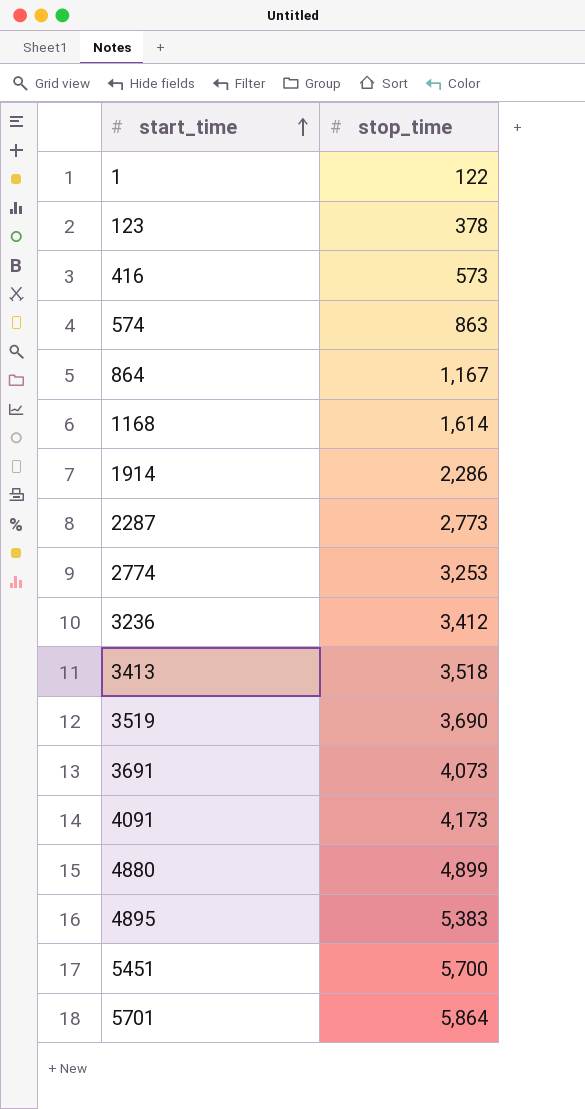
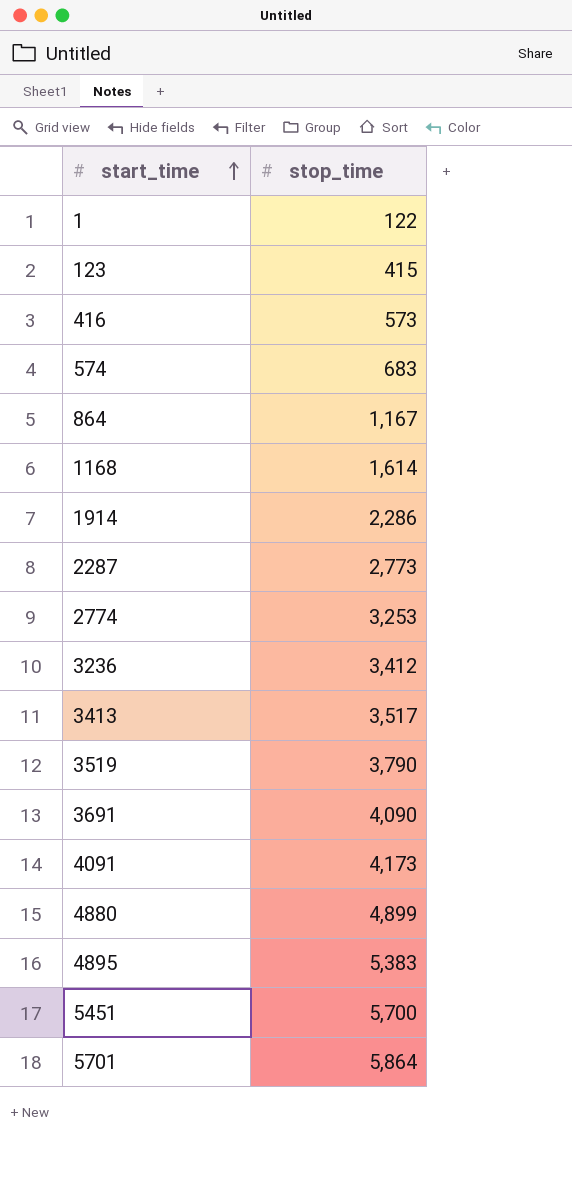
123 | stop_time: 378 -> 415
574 | stop_time: 863 -> 683
3413 | stop_time: 3,518 -> 3,517
3519 | stop_time: 3,690 -> 3,790
3691 | stop_time: 4,073 -> 4,090

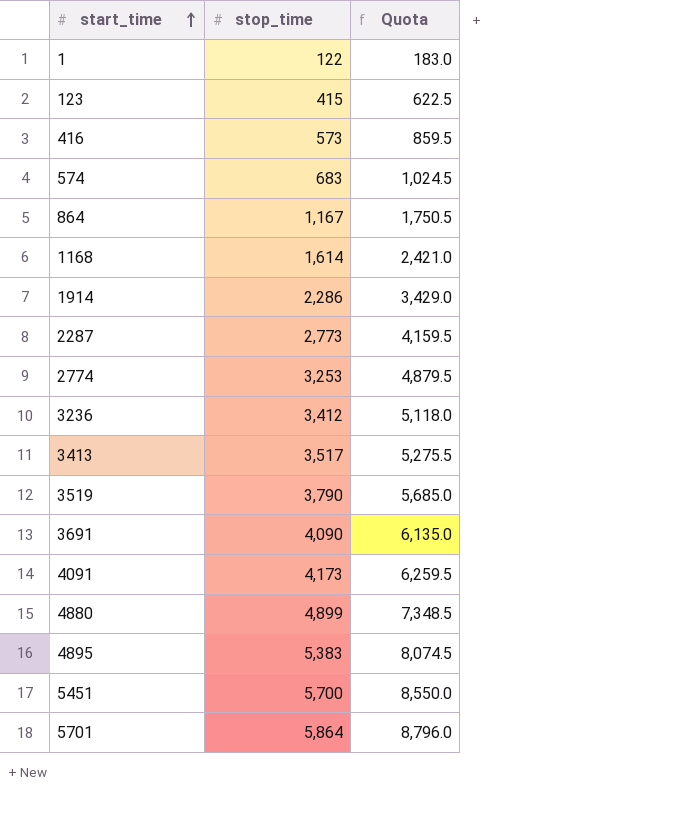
column Quota | formula: none -> [stop_time] * 1.5

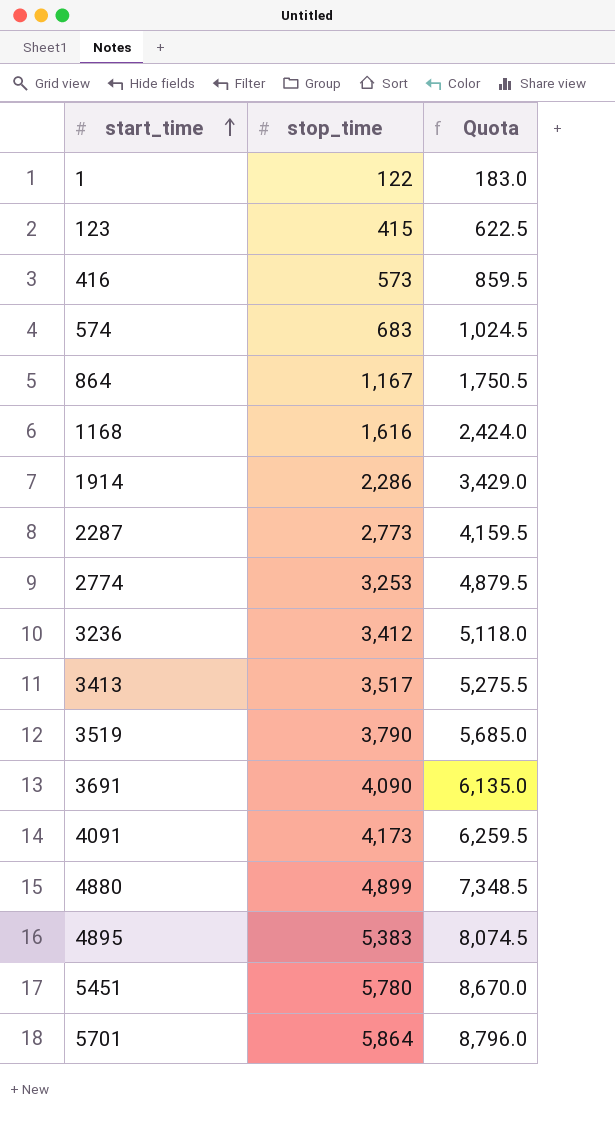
1168 | stop_time: 1,614 -> 1,616
1168 | Quota: 2,421.0 -> 2,424.0
5451 | stop_time: 5,700 -> 5,780
5451 | Quota: 8,550.0 -> 8,670.0

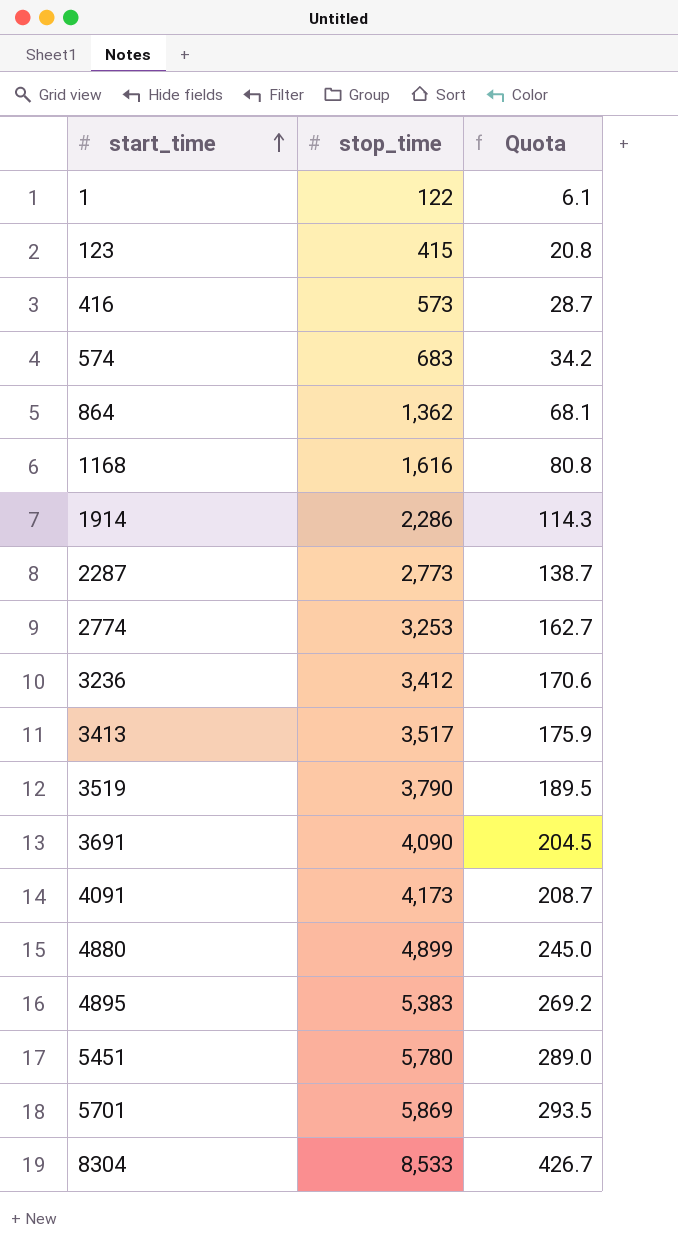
column Quota | formula: [stop_time] * 1.5 -> [stop_time] * 0.05
864 | stop_time: 1,167 -> 1,362
5701 | stop_time: 5,864 -> 5,869
row 8304: none -> 8,533 | 426.7

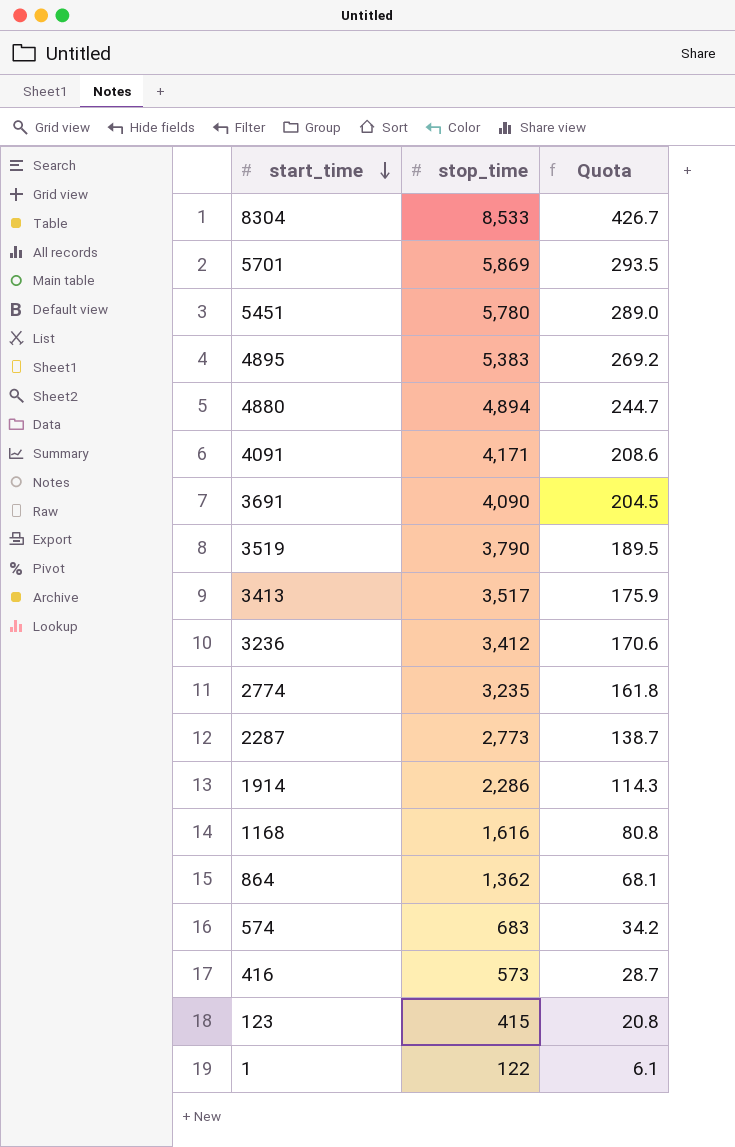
row order: start_time ascending -> start_time descending
4880 | stop_time: 4,899 -> 4,894
4880 | Quota: 245.0 -> 244.7
4091 | stop_time: 4,173 -> 4,171
4091 | Quota: 208.7 -> 208.6
2774 | stop_time: 3,253 -> 3,235
2774 | Quota: 162.7 -> 161.8

